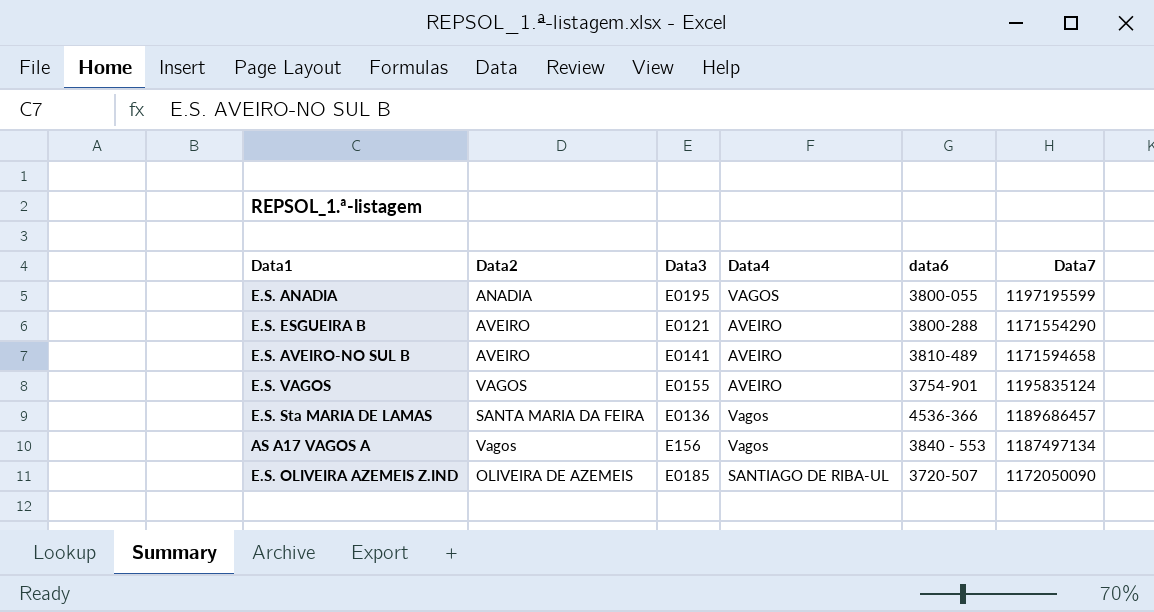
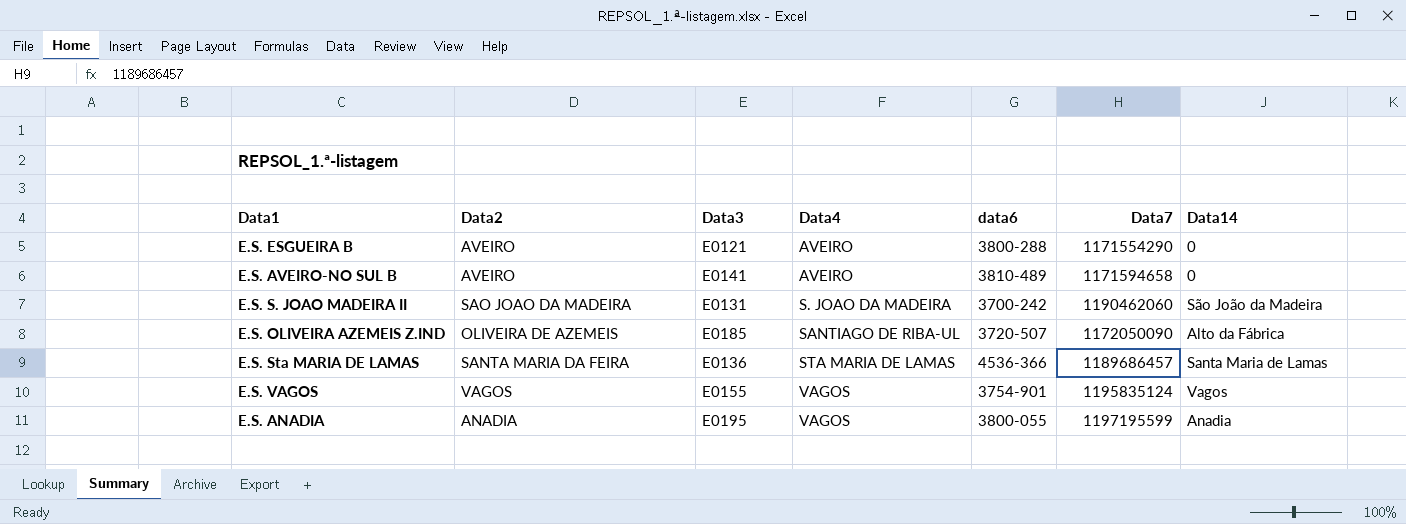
row order: none -> Data4 ascending
column Data14 | position: none -> 7
row AS A17 VAGOS A: Vagos | E156 | Vagos | 3840 - 553 | 1187497134 -> none
row E.S. S. JOAO MADEIRA II: none -> SAO JOAO DA MADEIRA | E0131 | S. JOAO DA MADEIRA | 3700-242 | 1190462060 | São João da Madeira
E.S. Sta MARIA DE LAMAS | Data4: Vagos -> STA MARIA DE LAMAS
E.S. VAGOS | Data4: AVEIRO -> VAGOS

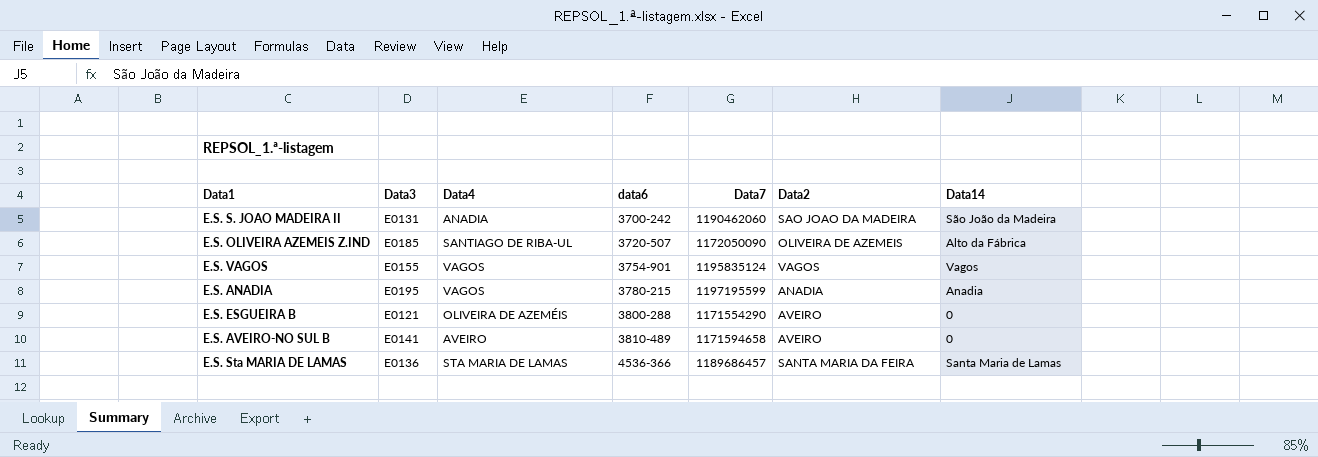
row order: Data4 ascending -> data6 ascending
column Data2 | position: 2 -> 6
E.S. S. JOAO MADEIRA II | Data4: S. JOAO DA MADEIRA -> ANADIA
E.S. ANADIA | data6: 3800-055 -> 3780-215
E.S. ESGUEIRA B | Data4: AVEIRO -> OLIVEIRA DE AZEMÉIS

